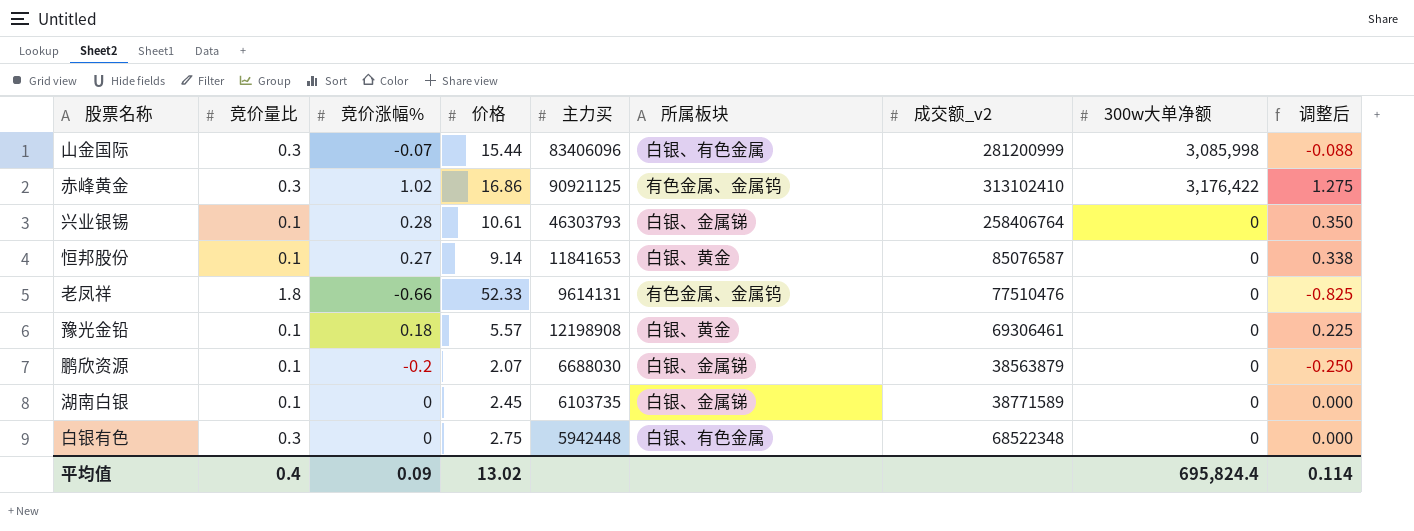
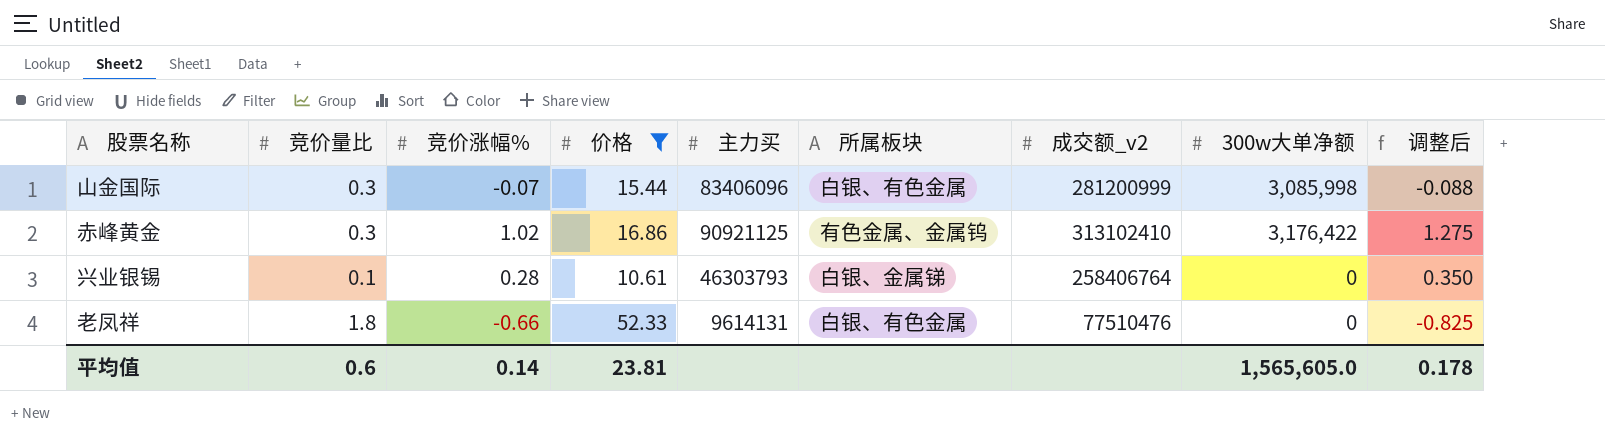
filter: none -> 价格 >= 10.61
老凤祥 | 所属板块: 有色金属、金属钨 -> 白银、有色金属
平均值 | 竞价量比: 0.4 -> 0.6
平均值 | 竞价涨幅%: 0.09 -> 0.14
平均值 | 价格: 13.02 -> 23.81
平均值 | 300w大单净额: 695,824.4 -> 1,565,605.0
平均值 | 调整后: 0.114 -> 0.178

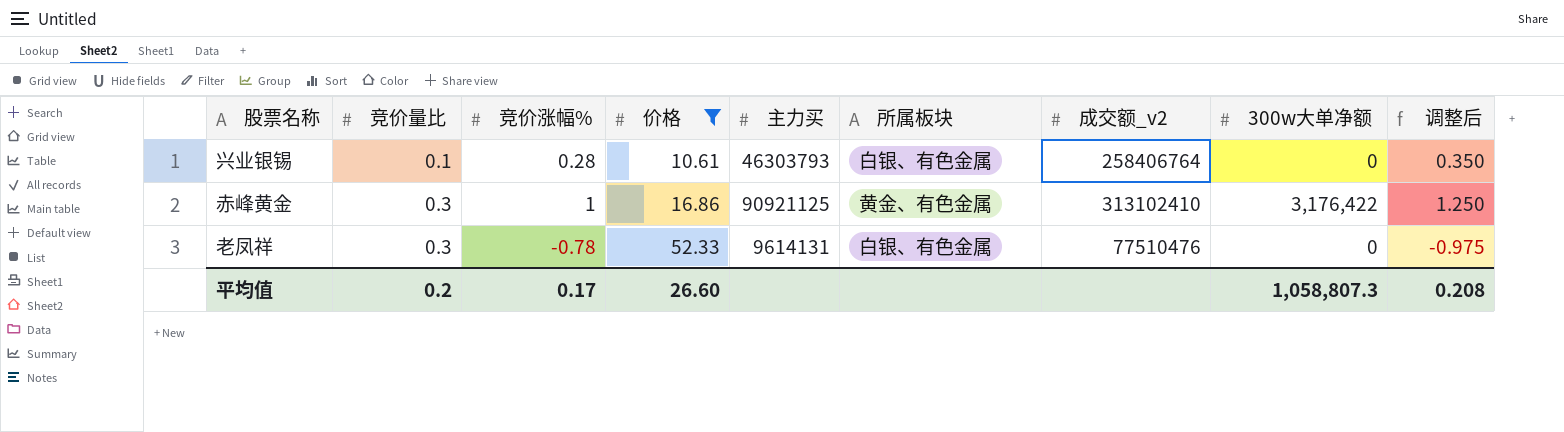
row order: none -> 竞价量比 ascending
row 山金国际: 0.3 | -0.07 | 15.44 | 83406096 | 白银、有色金属 | 281200999 | 3,085,998 | -0.088 -> none
兴业银锡 | 所属板块: 白银、金属锑 -> 白银、有色金属
赤峰黄金 | 竞价涨幅%: 1.02 -> 1
赤峰黄金 | 所属板块: 有色金属、金属钨 -> 黄金、有色金属
赤峰黄金 | 调整后: 1.275 -> 1.250
老凤祥 | 竞价量比: 1.8 -> 0.3
老凤祥 | 竞价涨幅%: -0.66 -> -0.78
老凤祥 | 调整后: -0.825 -> -0.975
平均值 | 竞价量比: 0.6 -> 0.2
平均值 | 竞价涨幅%: 0.14 -> 0.17
平均值 | 价格: 23.81 -> 26.60
平均值 | 300w大单净额: 1,565,605.0 -> 1,058,807.3
平均值 | 调整后: 0.178 -> 0.208

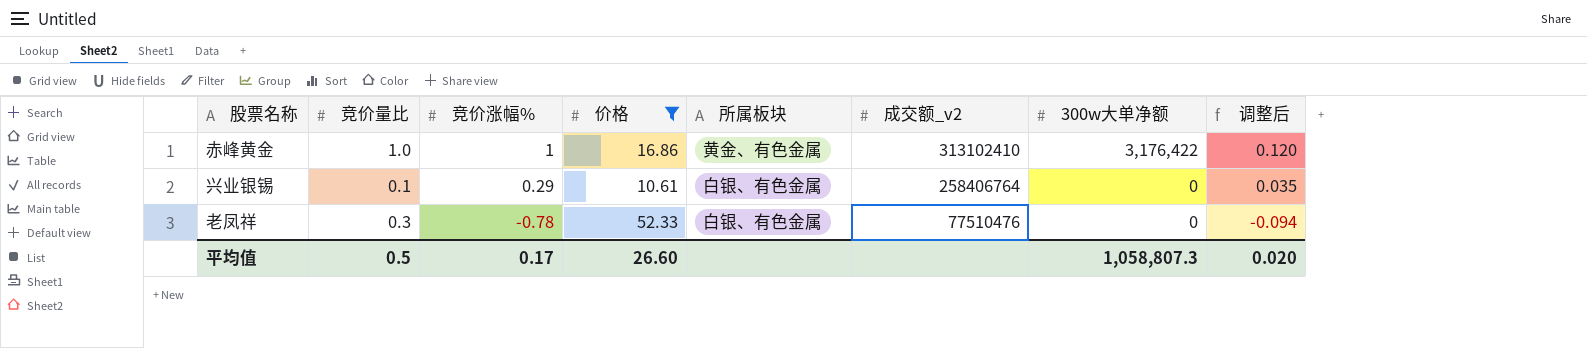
row order: 竞价量比 ascending -> 竞价涨幅% descending
column 主力买 | position: 5 -> none
column 调整后 | formula: [竞价涨幅%] * 1.25 -> [竞价涨幅%] * 0.12
赤峰黄金 | 竞价量比: 0.3 -> 1.0
兴业银锡 | 竞价涨幅%: 0.28 -> 0.29
平均值 | 竞价量比: 0.2 -> 0.5
平均值 | 调整后: 0.208 -> 0.020

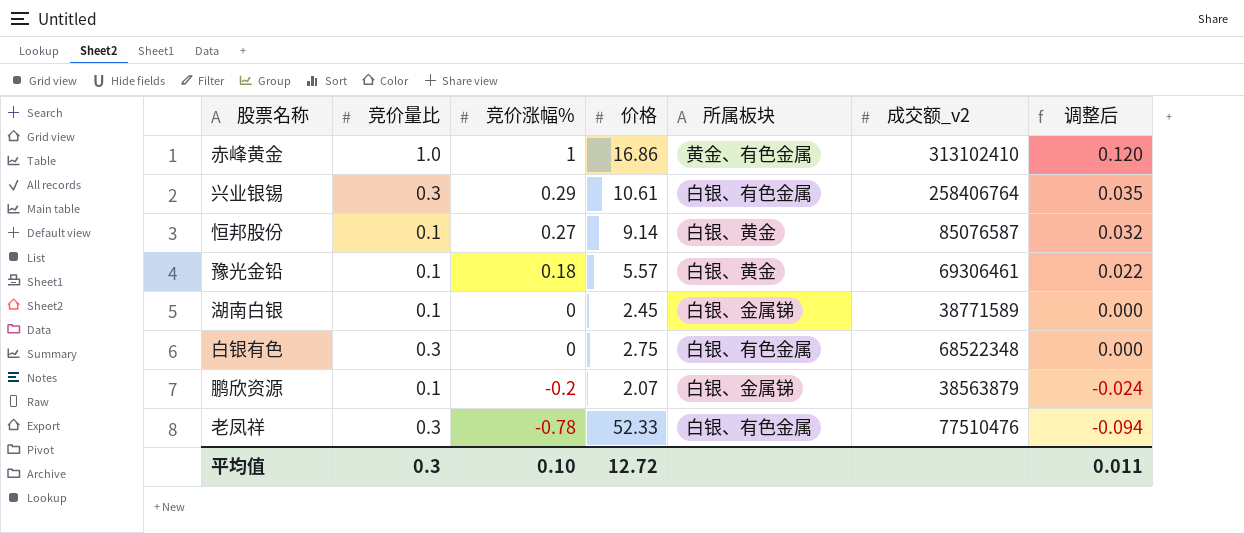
filter: 价格 >= 10.61 -> none
column 300w大单净额 | position: 7 -> none
兴业银锡 | 竞价量比: 0.1 -> 0.3
平均值 | 竞价量比: 0.5 -> 0.3
平均值 | 竞价涨幅%: 0.17 -> 0.10
平均值 | 价格: 26.60 -> 12.72
平均值 | 调整后: 0.020 -> 0.011

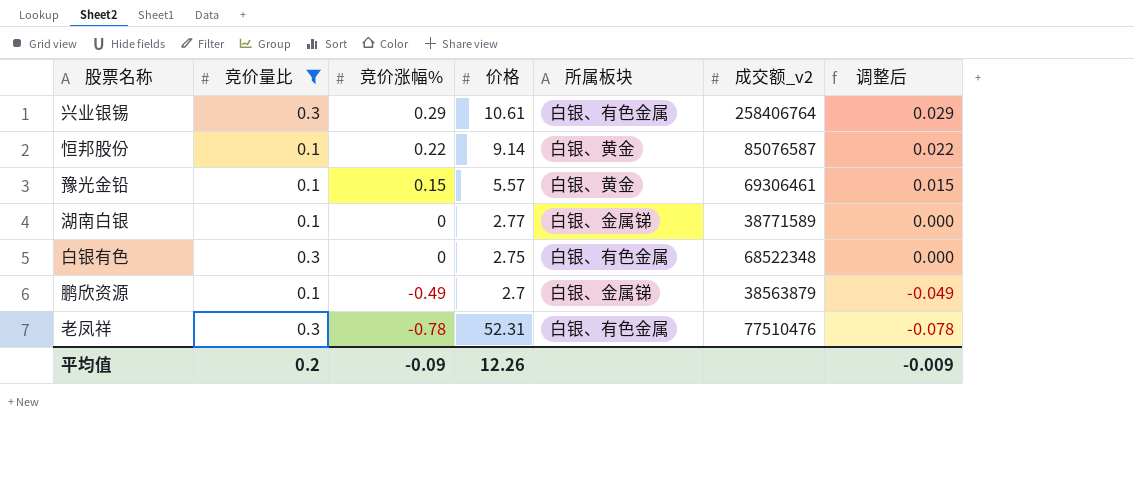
filter: none -> 竞价量比 != 1.0
column 调整后 | formula: [竞价涨幅%] * 0.12 -> [竞价涨幅%] * 0.1
恒邦股份 | 竞价涨幅%: 0.27 -> 0.22
豫光金铅 | 竞价涨幅%: 0.18 -> 0.15
湖南白银 | 价格: 2.45 -> 2.77
鹏欣资源 | 竞价涨幅%: -0.2 -> -0.49
鹏欣资源 | 价格: 2.07 -> 2.7
老凤祥 | 价格: 52.33 -> 52.31
平均值 | 竞价量比: 0.3 -> 0.2
平均值 | 竞价涨幅%: 0.10 -> -0.09
平均值 | 价格: 12.72 -> 12.26
平均值 | 调整后: 0.011 -> -0.009

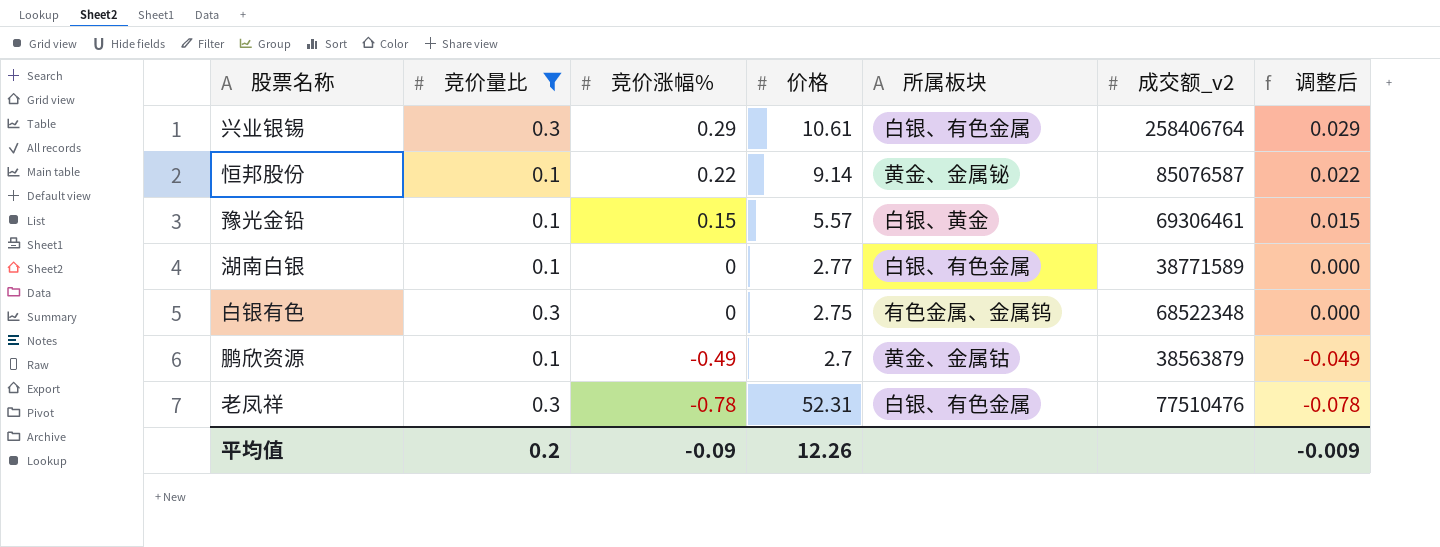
恒邦股份 | 所属板块: 白银、黄金 -> 黄金、金属铋
湖南白银 | 所属板块: 白银、金属锑 -> 白银、有色金属
白银有色 | 所属板块: 白银、有色金属 -> 有色金属、金属钨
鹏欣资源 | 所属板块: 白银、金属锑 -> 黄金、金属钴

